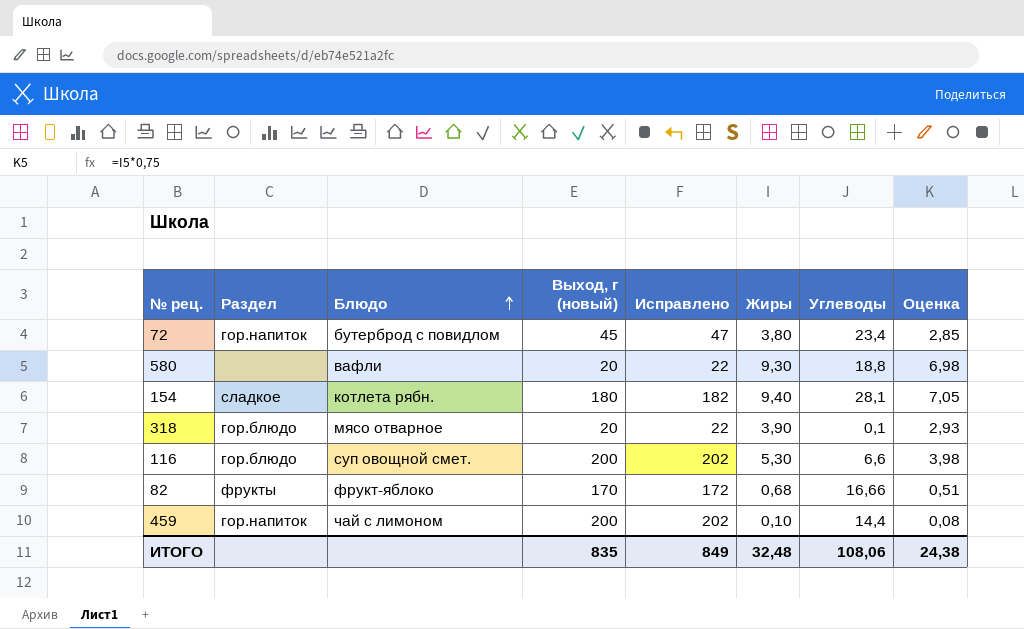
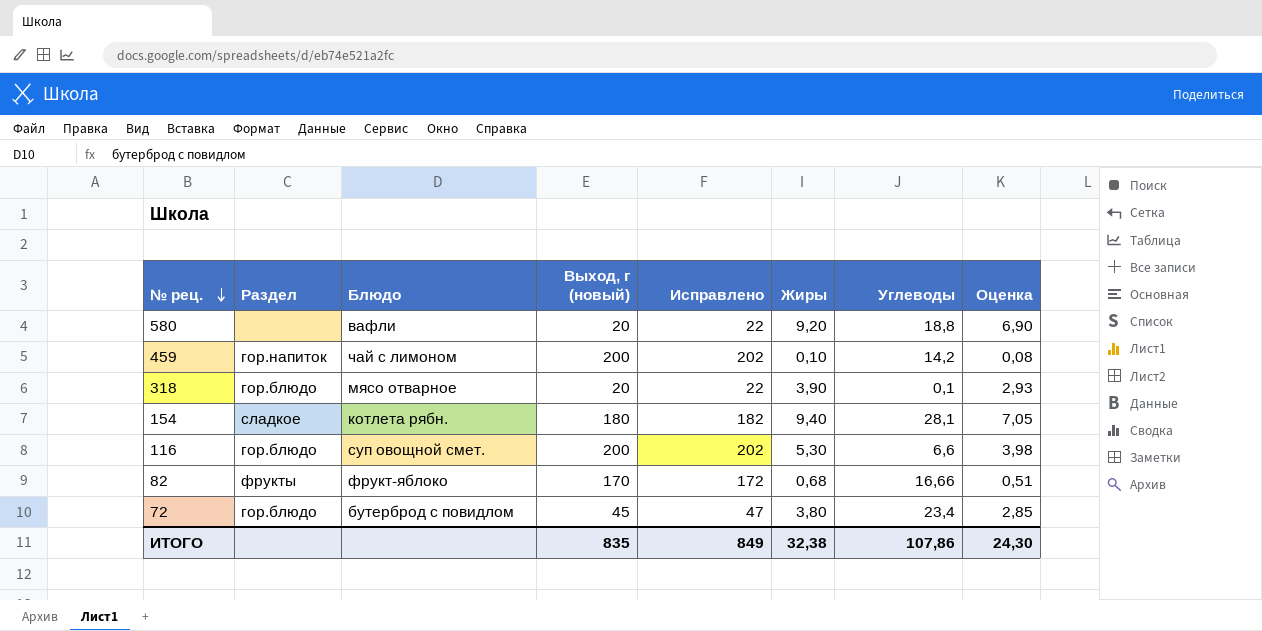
row order: Блюдо ascending -> № рец. descending
580 | Жиры: 9,30 -> 9,20
580 | Оценка: 6,98 -> 6,90
459 | Углеводы: 14,4 -> 14,2
72 | Раздел: гор.напиток -> гор.блюдо
ИТОГО | Жиры: 32,48 -> 32,38
ИТОГО | Углеводы: 108,06 -> 107,86
ИТОГО | Оценка: 24,38 -> 24,30

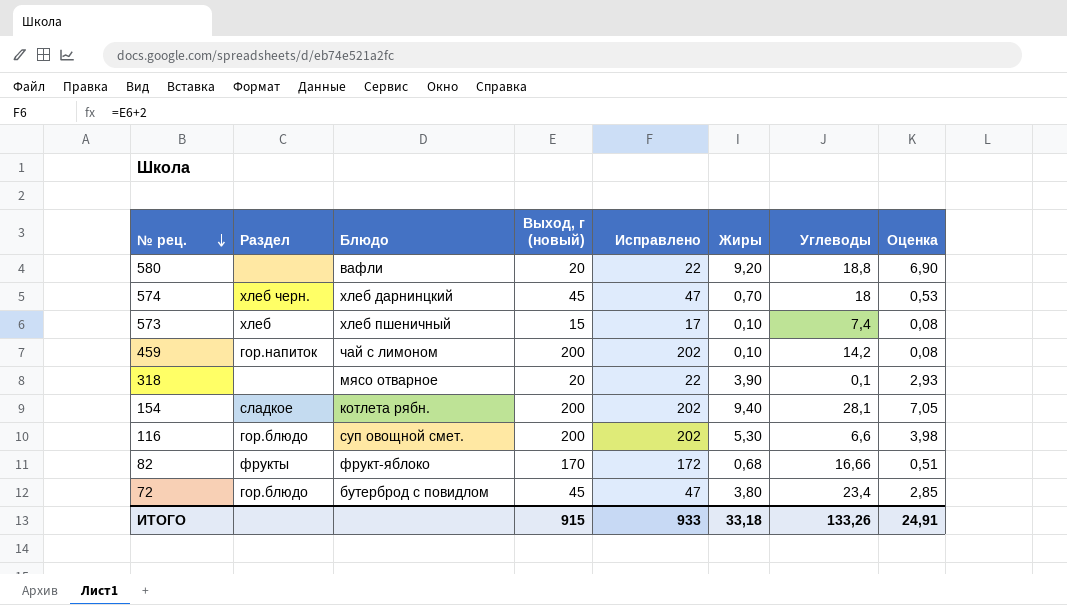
row 574: none -> хлеб черн. | хлеб дарнинцкий | 45 | 47 | 0,70 | 18 | 0,53
row 573: none -> хлеб | хлеб пшеничный | 15 | 17 | 0,10 | 7,4 | 0,08
318 | Раздел: гор.блюдо -> none
154 | Выход, г (новый): 180 -> 200
154 | Исправлено: 182 -> 202
ИТОГО | Выход, г (новый): 835 -> 915
ИТОГО | Исправлено: 849 -> 933
ИТОГО | Жиры: 32,38 -> 33,18
ИТОГО | Углеводы: 107,86 -> 133,26
ИТОГО | Оценка: 24,30 -> 24,91

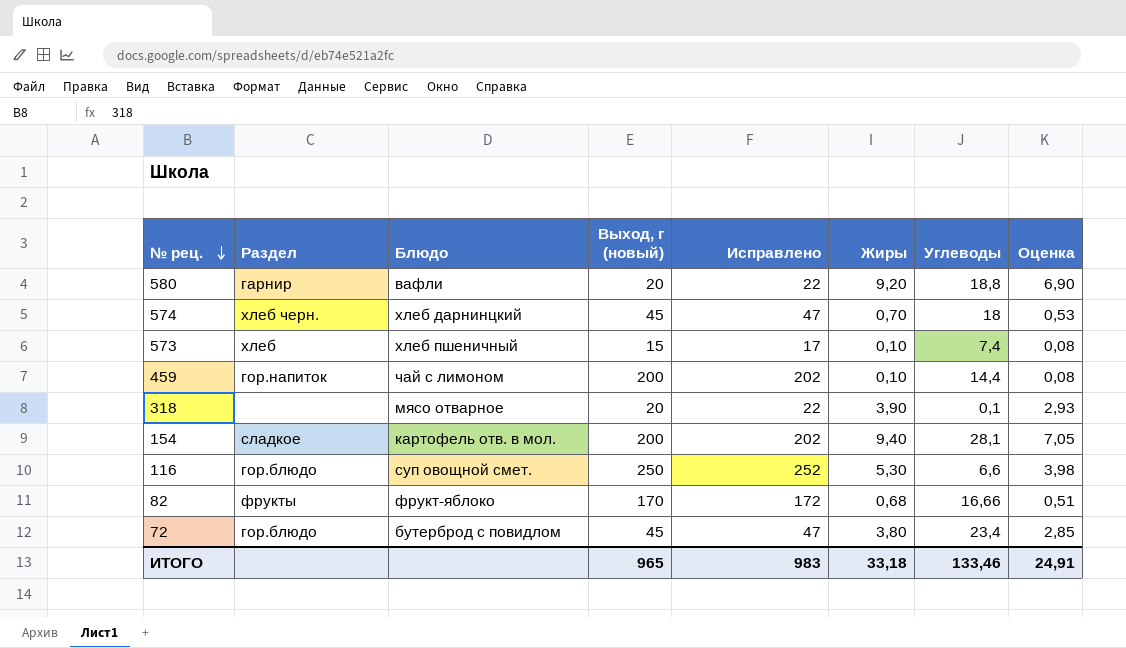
580 | Раздел: none -> гарнир
459 | Углеводы: 14,2 -> 14,4
154 | Блюдо: котлета рябн. -> картофель отв. в мол.
116 | Выход, г (новый): 200 -> 250
116 | Исправлено: 202 -> 252
ИТОГО | Выход, г (новый): 915 -> 965
ИТОГО | Исправлено: 933 -> 983
ИТОГО | Углеводы: 133,26 -> 133,46

